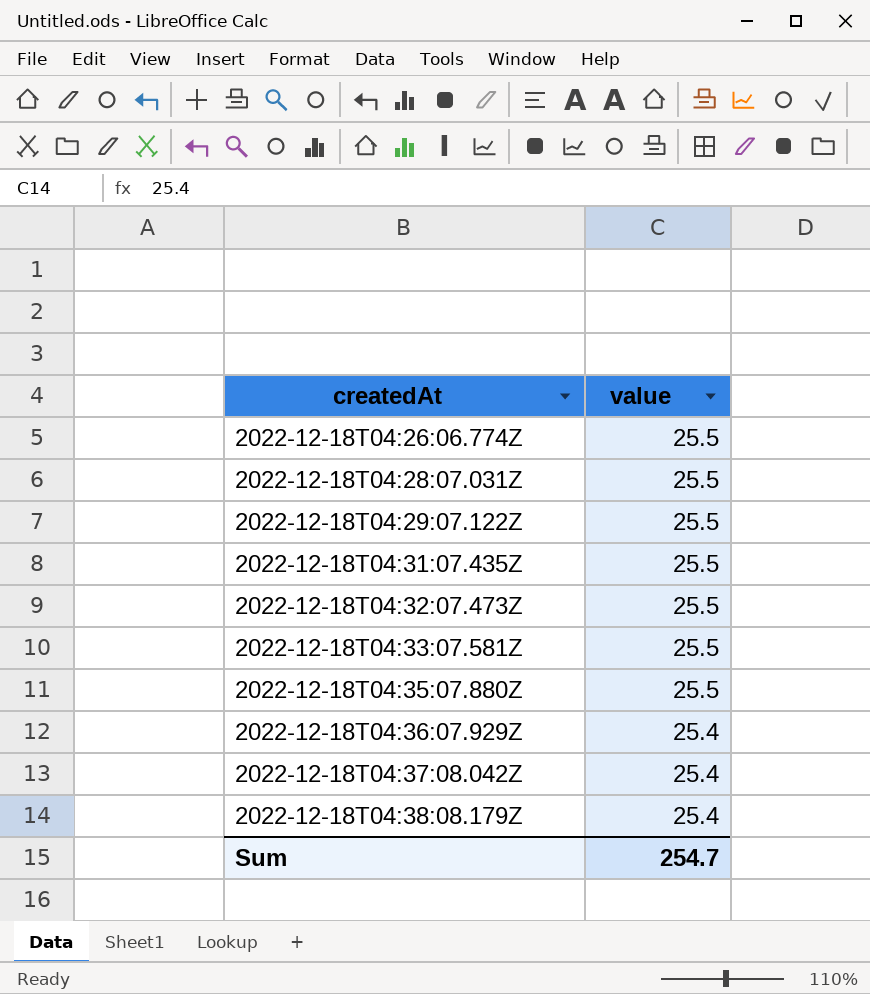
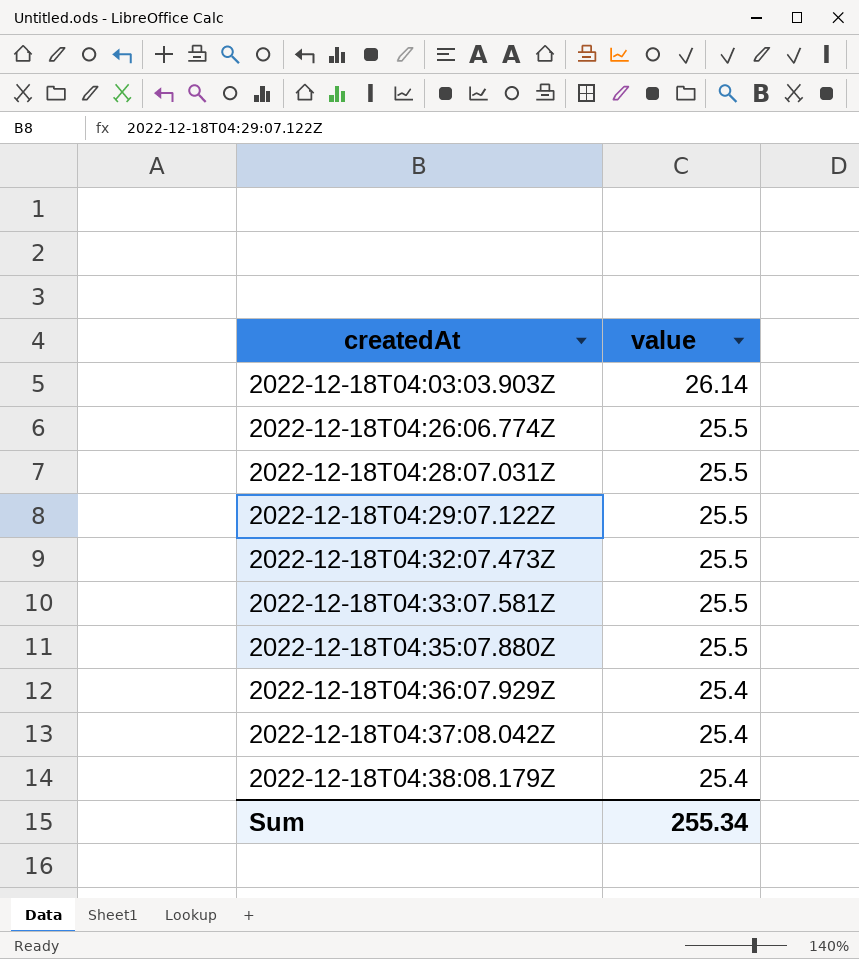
row 2022-12-18T04:31:07.435Z: 25.5 -> none
row 2022-12-18T04:03:03.903Z: none -> 26.14
Sum | value: 254.7 -> 255.34

